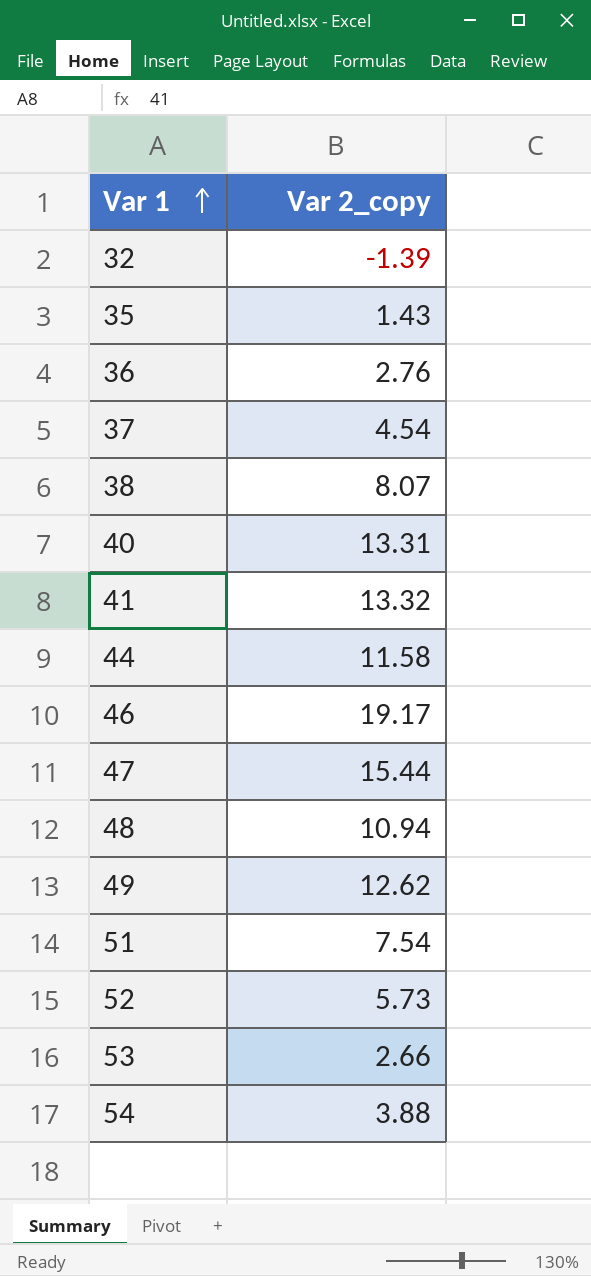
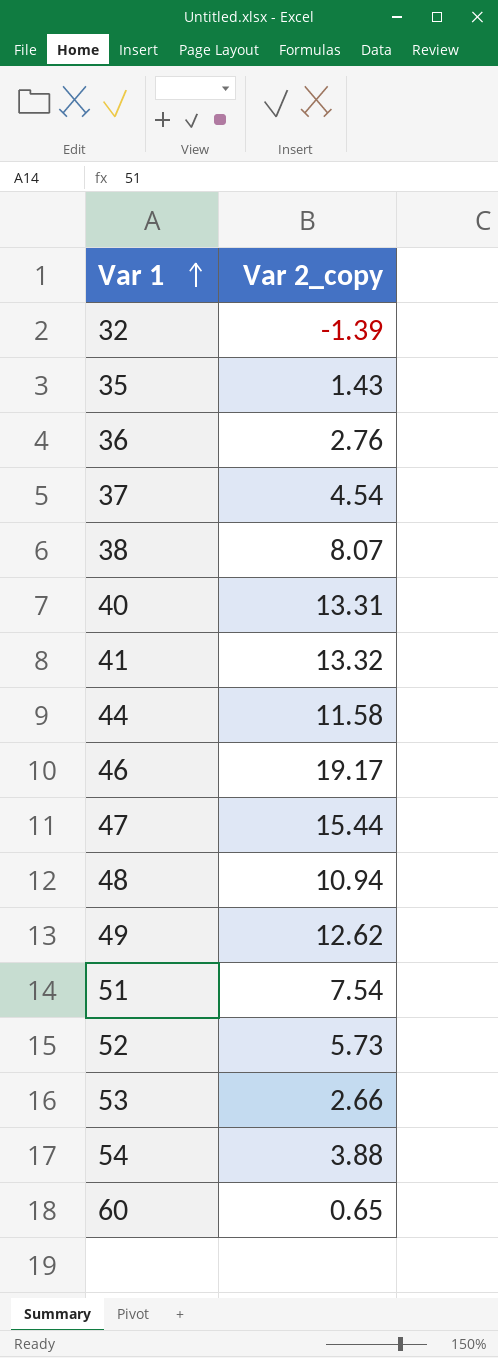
row 60: none -> 0.65

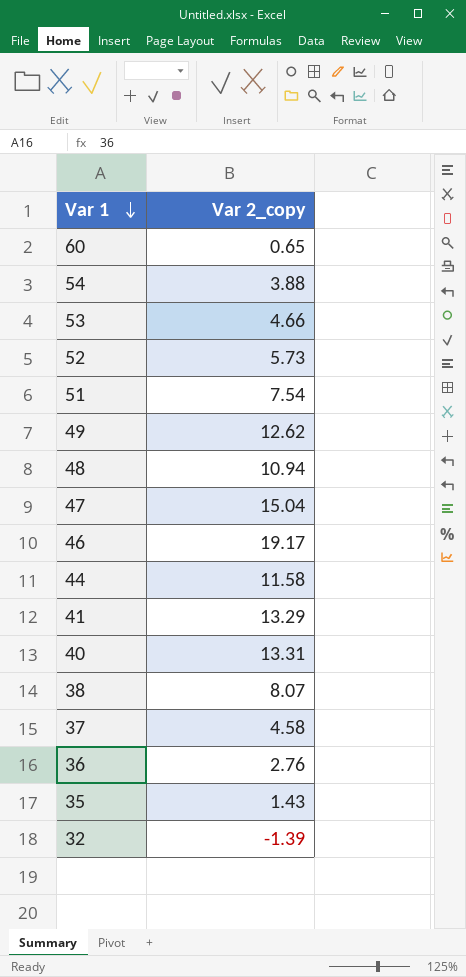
row order: Var 1 ascending -> Var 1 descending
53 | Var 2_copy: 2.66 -> 4.66
47 | Var 2_copy: 15.44 -> 15.04
41 | Var 2_copy: 13.32 -> 13.29
37 | Var 2_copy: 4.54 -> 4.58

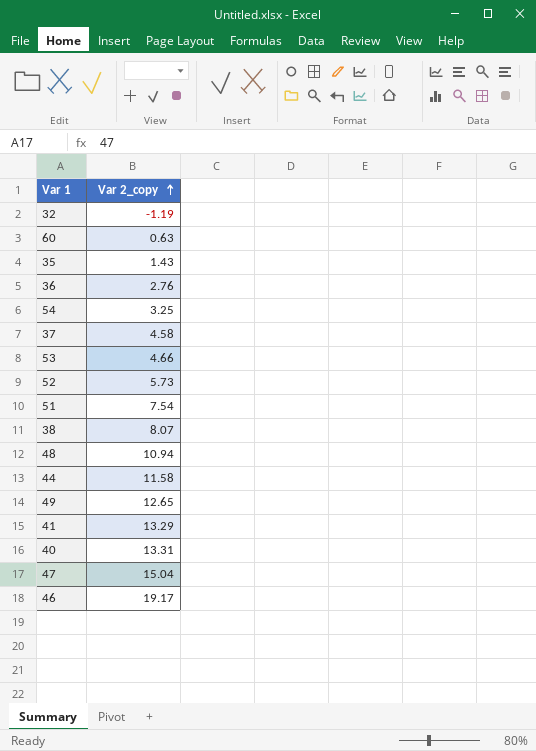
row order: Var 1 descending -> Var 2_copy ascending
32 | Var 2_copy: -1.39 -> -1.19
60 | Var 2_copy: 0.65 -> 0.63
54 | Var 2_copy: 3.88 -> 3.25
49 | Var 2_copy: 12.62 -> 12.65

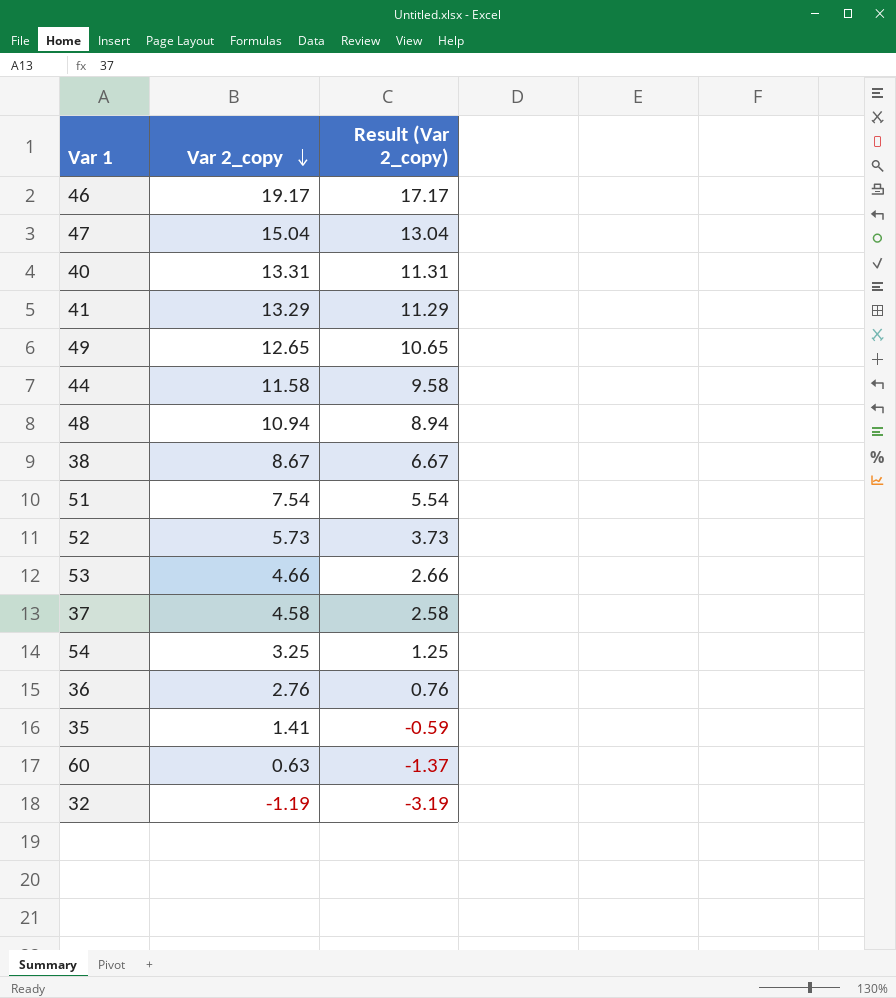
row order: Var 2_copy ascending -> Var 2_copy descending
column Result (Var 2_copy) | formula: none -> [Var 2_copy] - 2
38 | Var 2_copy: 8.07 -> 8.67
35 | Var 2_copy: 1.43 -> 1.41

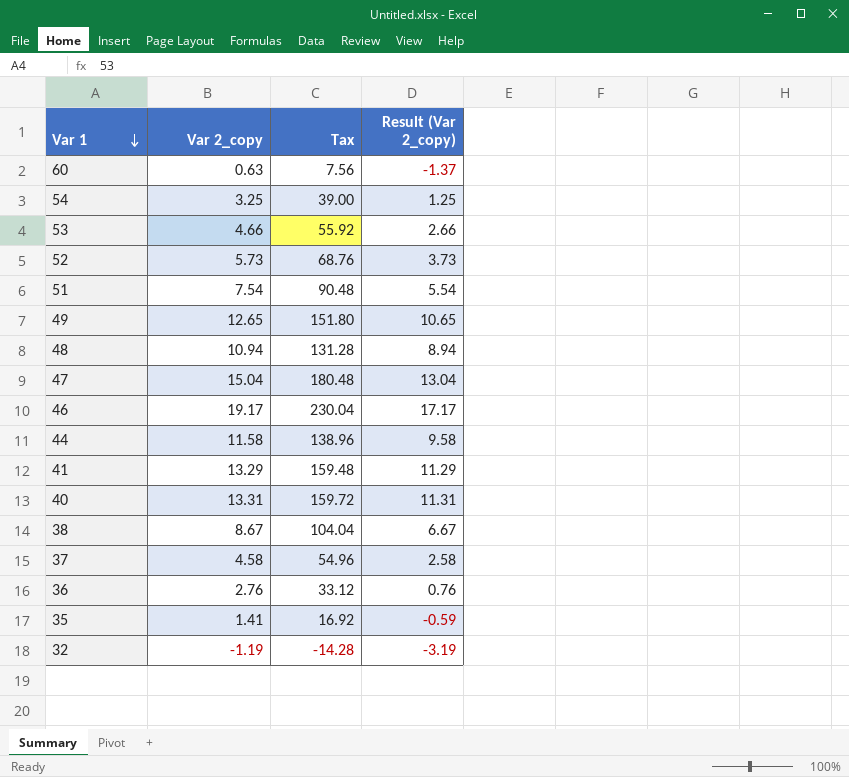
row order: Var 2_copy descending -> Var 1 descending
column Tax | formula: none -> [Var 2_copy] * 12

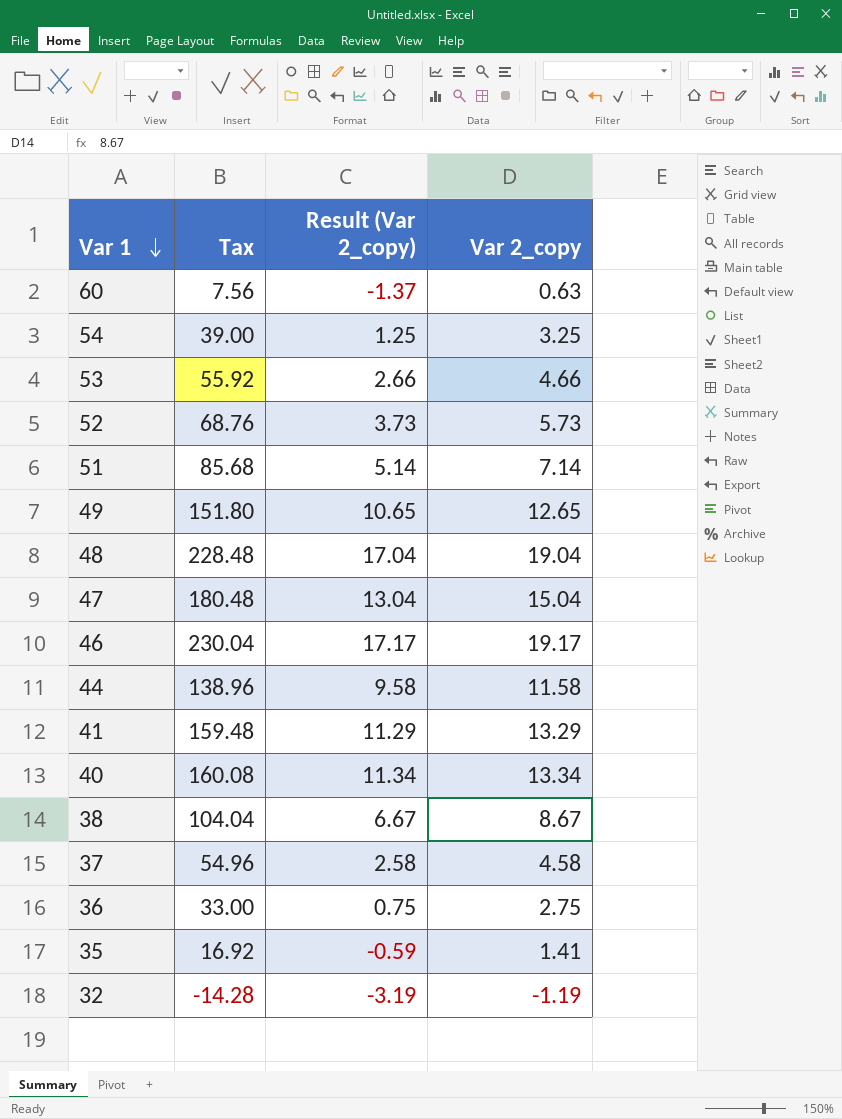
column Var 2_copy | position: 2 -> 4
51 | Tax: 90.48 -> 85.68
51 | Result (Var 2_copy): 5.54 -> 5.14
51 | Var 2_copy: 7.54 -> 7.14
48 | Tax: 131.28 -> 228.48
48 | Result (Var 2_copy): 8.94 -> 17.04
48 | Var 2_copy: 10.94 -> 19.04
40 | Tax: 159.72 -> 160.08
40 | Result (Var 2_copy): 11.31 -> 11.34
40 | Var 2_copy: 13.31 -> 13.34
36 | Tax: 33.12 -> 33.00
36 | Result (Var 2_copy): 0.76 -> 0.75
36 | Var 2_copy: 2.76 -> 2.75

